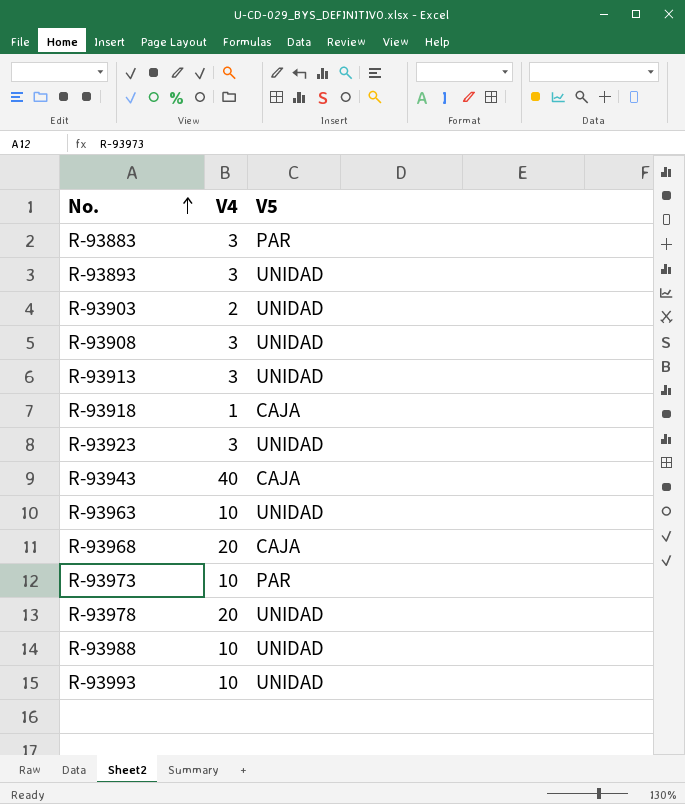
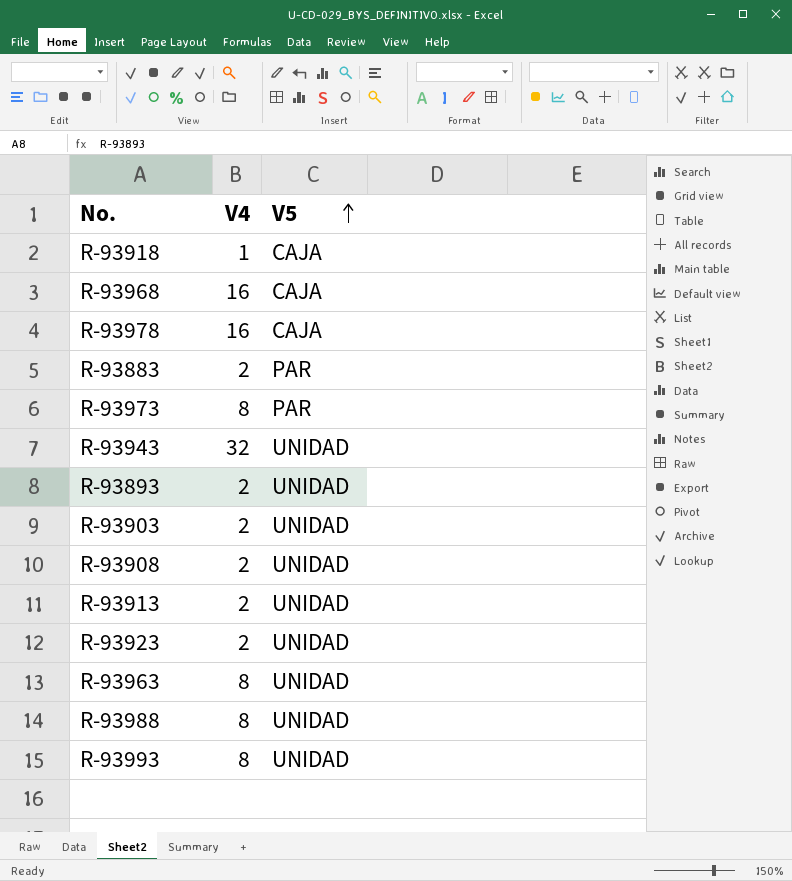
row order: No. ascending -> V5 ascending
R-93968 | V4: 20 -> 16
R-93978 | V4: 20 -> 16
R-93978 | V5: UNIDAD -> CAJA
R-93883 | V4: 3 -> 2
R-93973 | V4: 10 -> 8
R-93943 | V4: 40 -> 32
R-93943 | V5: CAJA -> UNIDAD
R-93893 | V4: 3 -> 2
R-93908 | V4: 3 -> 2
R-93913 | V4: 3 -> 2
R-93923 | V4: 3 -> 2
R-93963 | V4: 10 -> 8
R-93988 | V4: 10 -> 8
R-93993 | V4: 10 -> 8

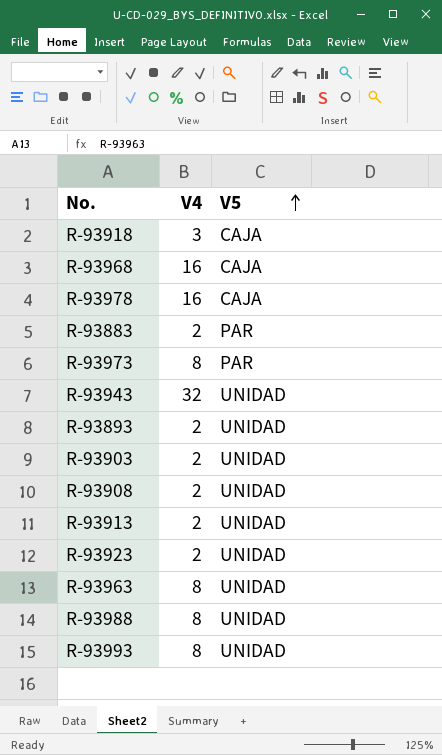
R-93918 | V4: 1 -> 3

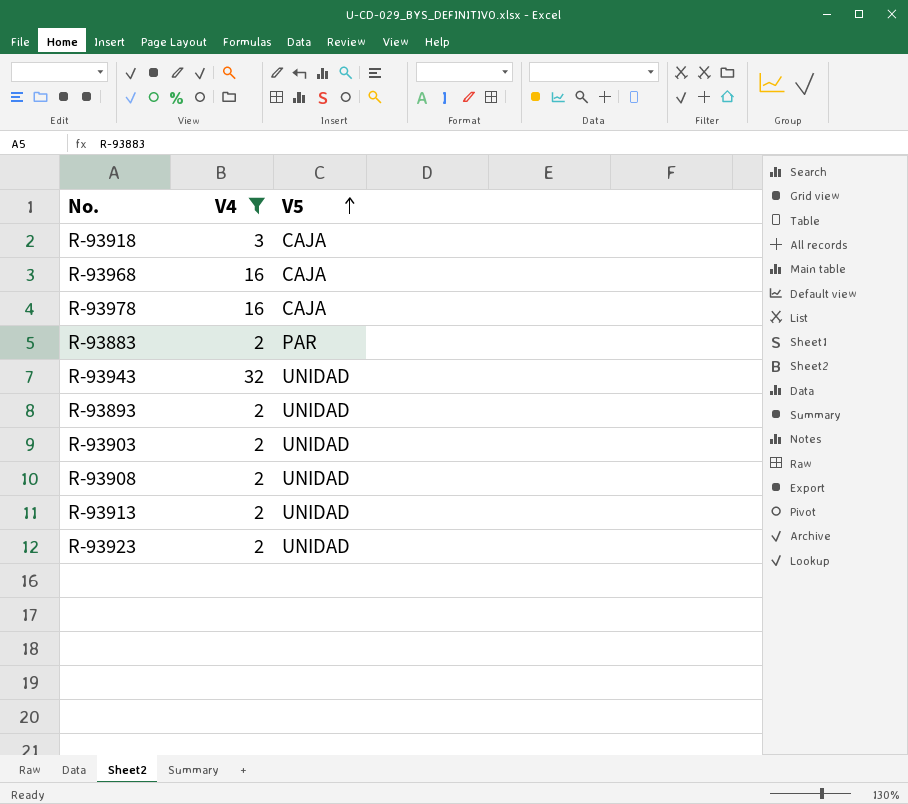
filter: none -> V4 != 8

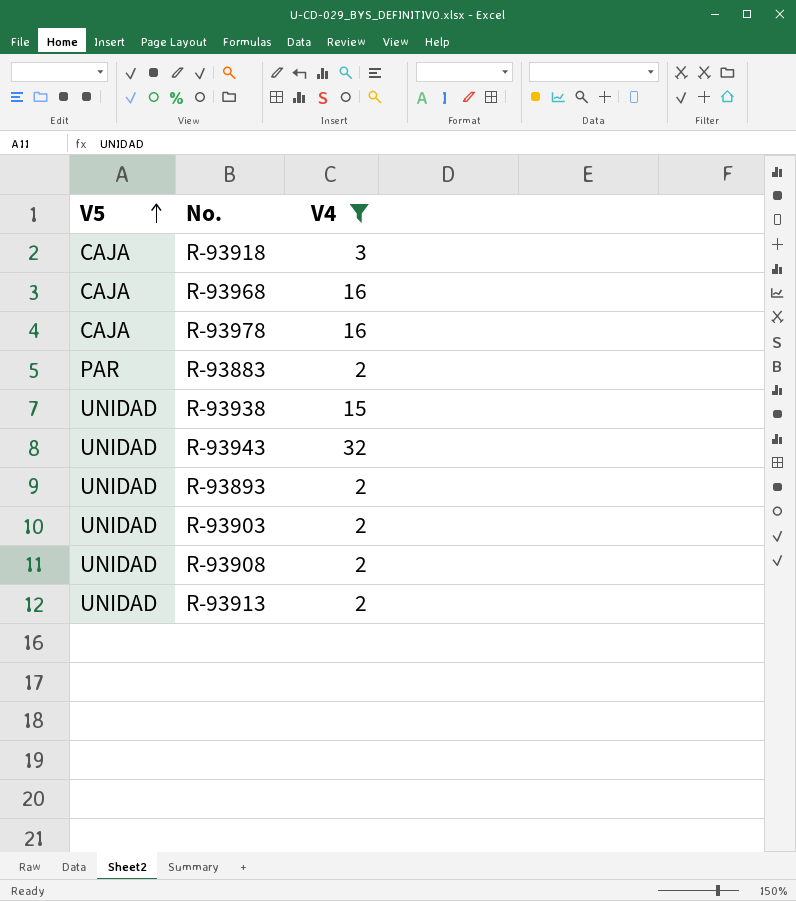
column V5 | position: 3 -> 1
row R-93923: 2 | UNIDAD -> none
row R-93938: none -> UNIDAD | 15

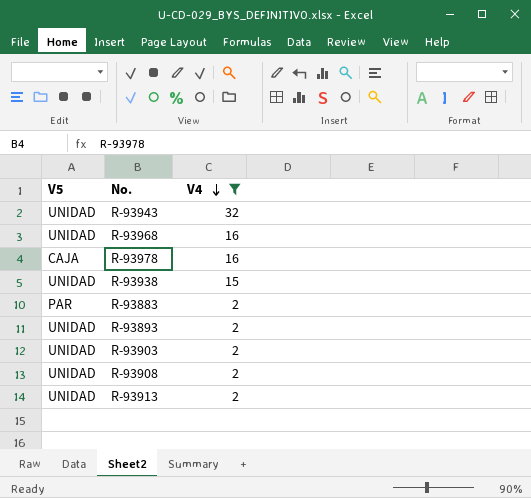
row order: V5 ascending -> V4 descending
row R-93918: CAJA | 3 -> none
R-93968 | V5: CAJA -> UNIDAD

